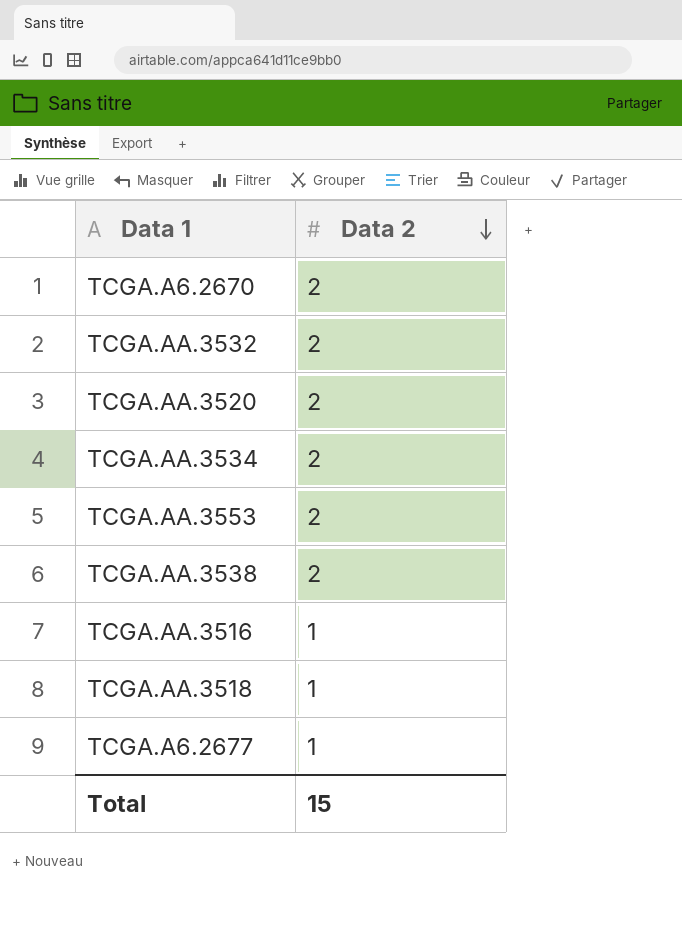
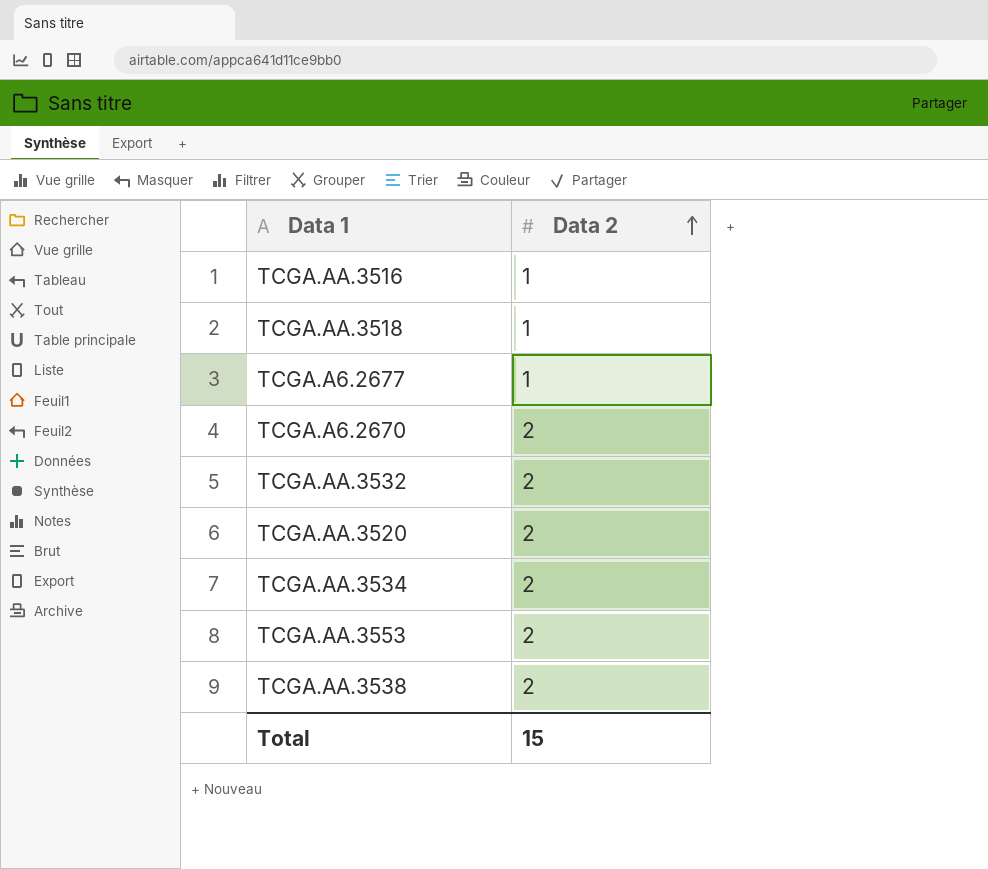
row order: Data 2 descending -> Data 2 ascending

